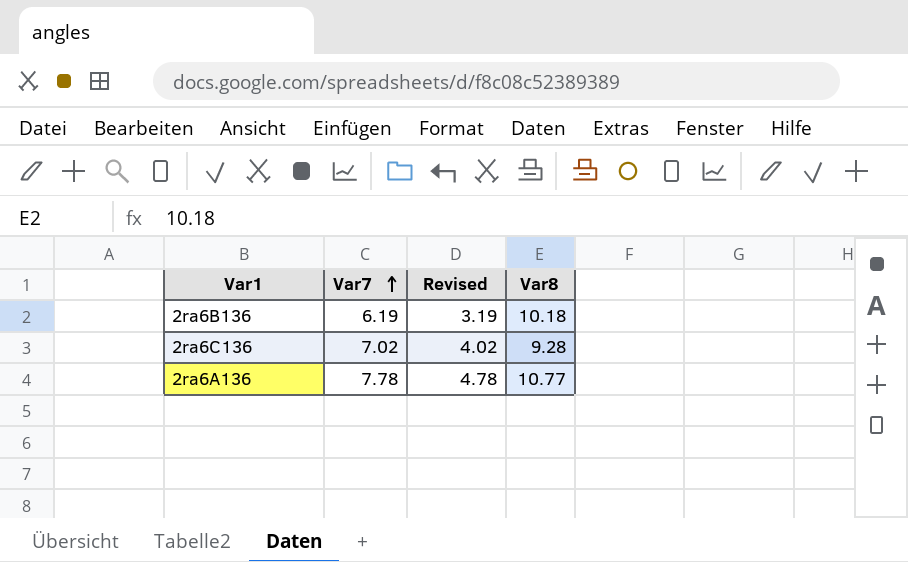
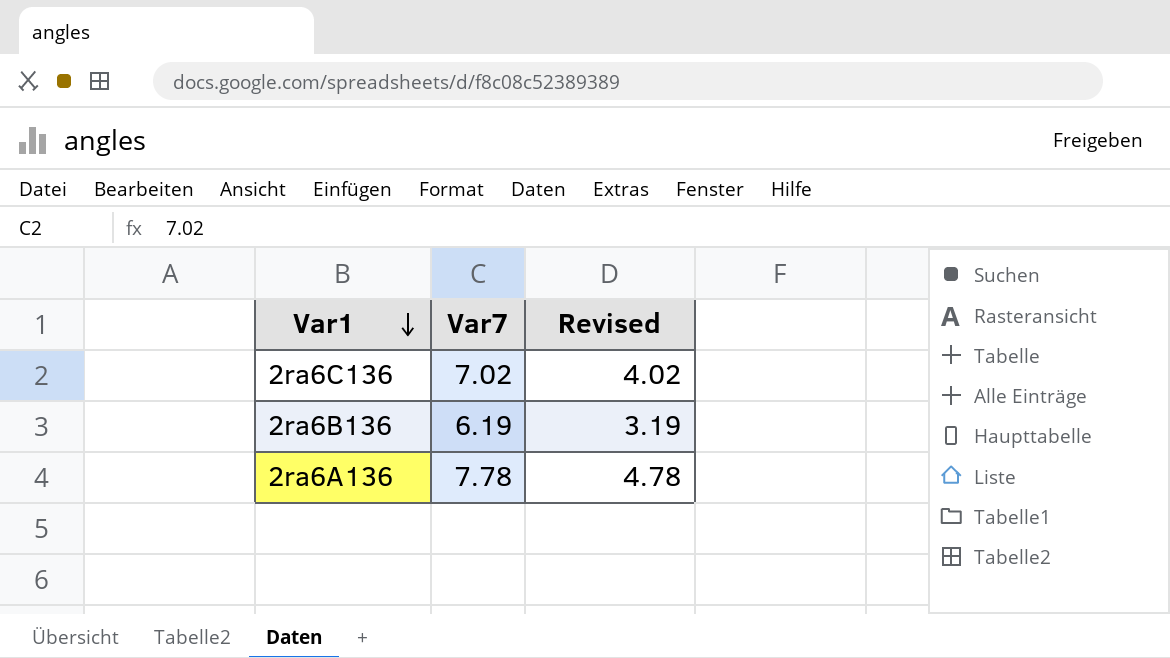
row order: Var7 ascending -> Var1 descending
column Var8 | position: 4 -> none

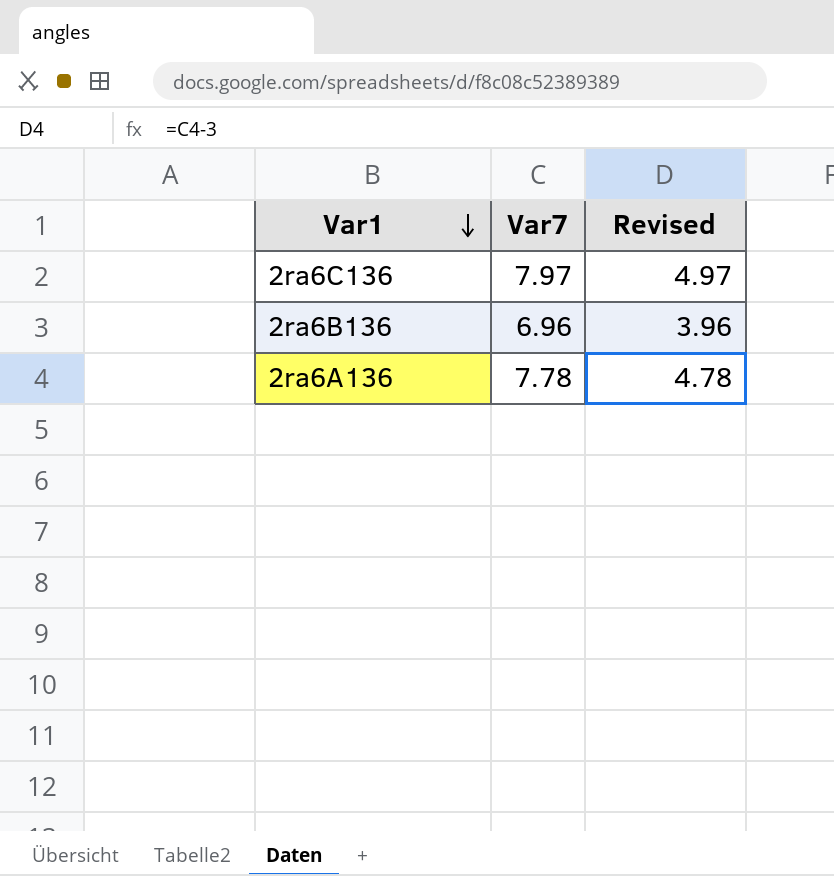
2ra6C136 | Var7: 7.02 -> 7.97
2ra6C136 | Revised: 4.02 -> 4.97
2ra6B136 | Var7: 6.19 -> 6.96
2ra6B136 | Revised: 3.19 -> 3.96

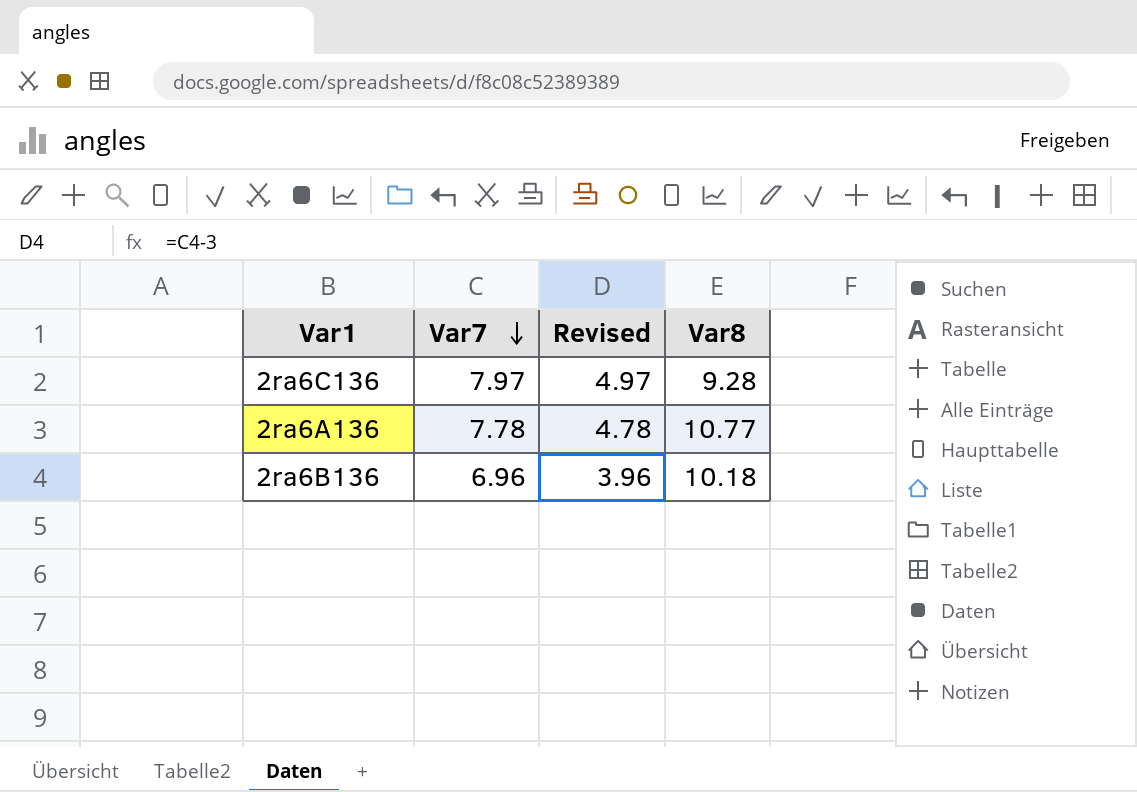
row order: Var1 descending -> Var7 descending
column Var8 | position: none -> 4

